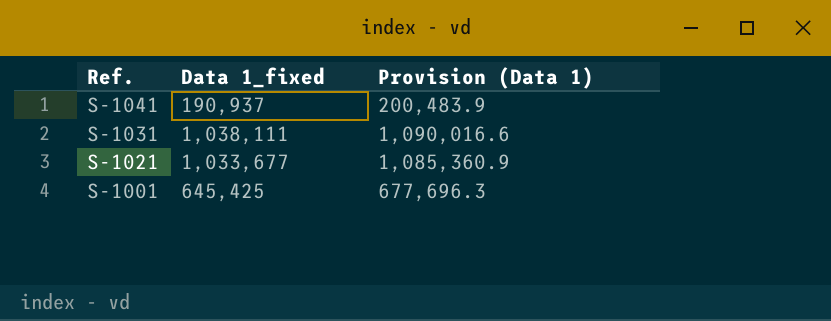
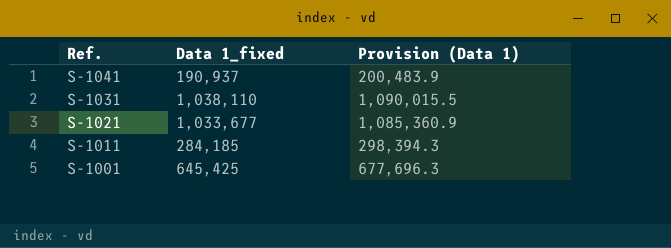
S-1031 | Data 1_fixed: 1,038,111 -> 1,038,110
S-1031 | Provision (Data 1): 1,090,016.6 -> 1,090,015.5
row S-1011: none -> 284,185 | 298,394.3

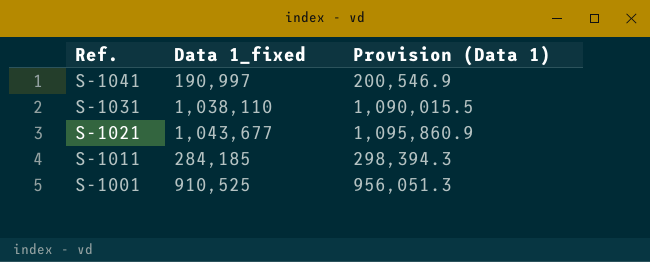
S-1041 | Data 1_fixed: 190,937 -> 190,997
S-1041 | Provision (Data 1): 200,483.9 -> 200,546.9
S-1021 | Data 1_fixed: 1,033,677 -> 1,043,677
S-1021 | Provision (Data 1): 1,085,360.9 -> 1,095,860.9
S-1001 | Data 1_fixed: 645,425 -> 910,525
S-1001 | Provision (Data 1): 677,696.3 -> 956,051.3

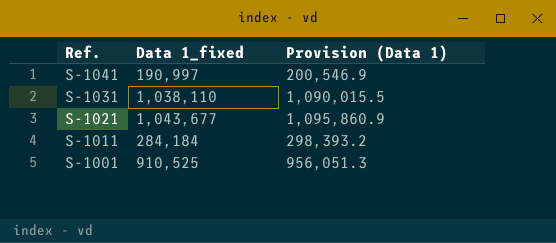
S-1011 | Data 1_fixed: 284,185 -> 284,184
S-1011 | Provision (Data 1): 298,394.3 -> 298,393.2

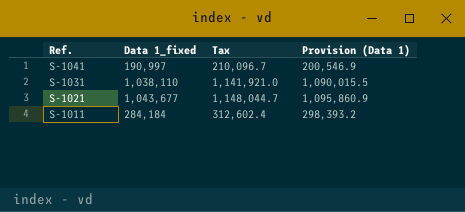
column Tax | formula: none -> [Data 1_fixed] * 1.1
row S-1001: 910,525 | 956,051.3 -> none

